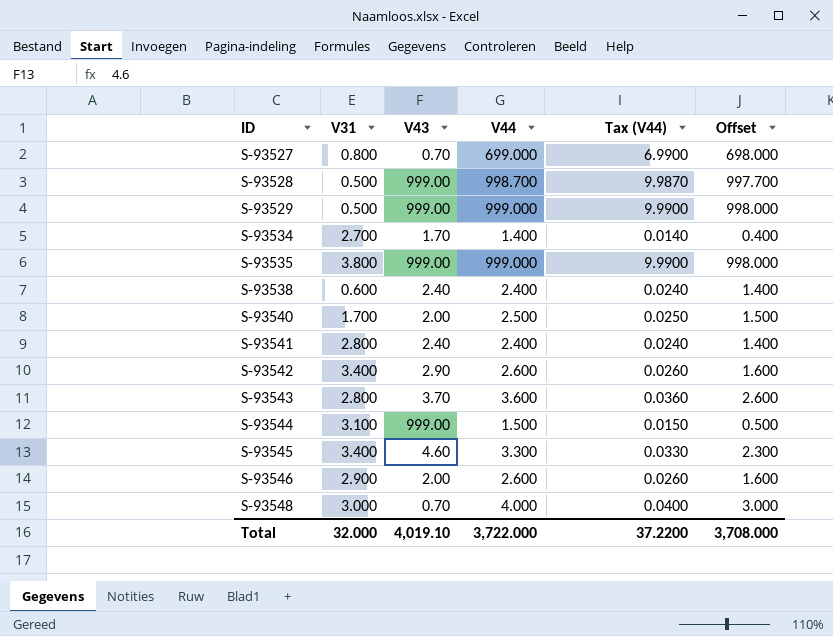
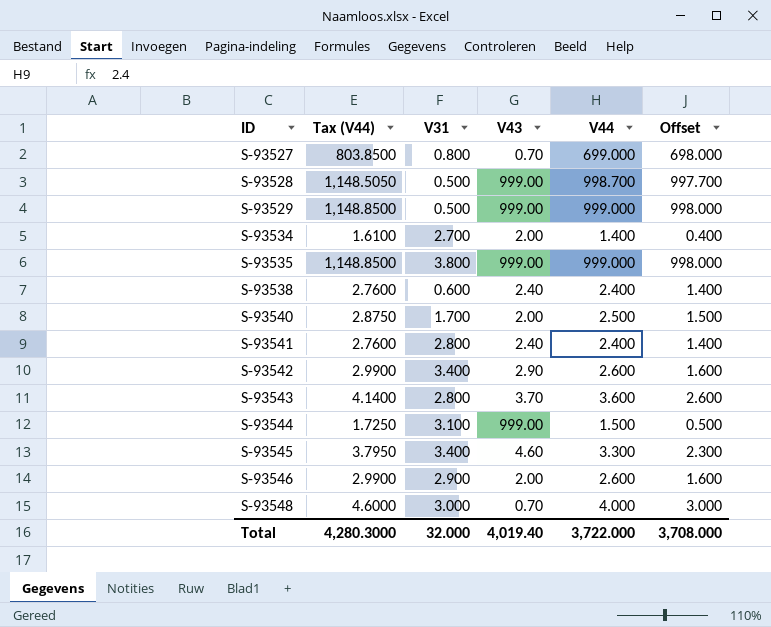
column Tax (V44) | formula: [V44] * 0.01 -> [V44] * 1.15
column Tax (V44) | position: 5 -> 2
S-93534 | V43: 1.70 -> 2.00
Total | Tax (V44): 37.2200 -> 4,280.3000
Total | V43: 4,019.10 -> 4,019.40

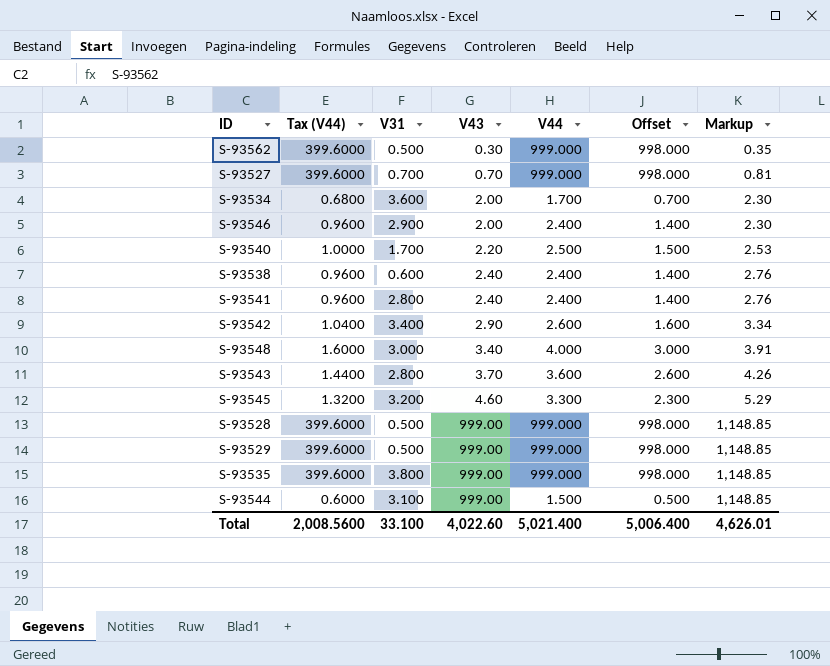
row order: ID ascending -> V43 ascending
column Tax (V44) | formula: [V44] * 1.15 -> [V44] * 0.4
column Markup | formula: none -> [V43] * 1.15
row S-93562: none -> 399.6000 | 0.500 | 0.30 | 999.000 | 998.000 | 0.35
S-93527 | V31: 0.800 -> 0.700
S-93527 | V44: 699.000 -> 999.000
S-93527 | Offset: 698.000 -> 998.000
S-93534 | V31: 2.700 -> 3.600
S-93534 | V44: 1.400 -> 1.700
S-93534 | Offset: 0.400 -> 0.700
S-93546 | V44: 2.600 -> 2.400
S-93546 | Offset: 1.600 -> 1.400
S-93540 | V43: 2.00 -> 2.20
S-93548 | V43: 0.70 -> 3.40
S-93545 | V31: 3.400 -> 3.200
S-93528 | V44: 998.700 -> 999.000
S-93528 | Offset: 997.700 -> 998.000
Total | Tax (V44): 4,280.3000 -> 2,008.5600
Total | V31: 32.000 -> 33.100
Total | V43: 4,019.40 -> 4,022.60
Total | V44: 3,722.000 -> 5,021.400
Total | Offset: 3,708.000 -> 5,006.400

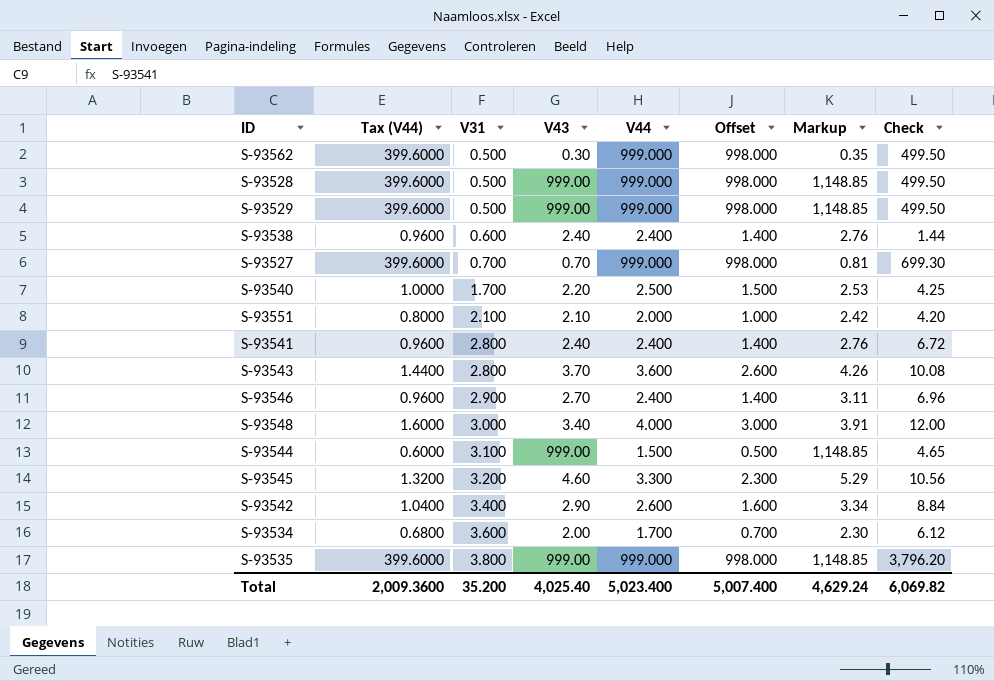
row order: V43 ascending -> V31 ascending
column Check | formula: none -> [V31] * [V44]
row S-93551: none -> 0.8000 | 2.100 | 2.10 | 2.000 | 1.000 | 2.42 | 4.20
S-93546 | V43: 2.00 -> 2.70
S-93546 | Markup: 2.30 -> 3.11
Total | Tax (V44): 2,008.5600 -> 2,009.3600
Total | V31: 33.100 -> 35.200
Total | V43: 4,022.60 -> 4,025.40
Total | V44: 5,021.400 -> 5,023.400
Total | Offset: 5,006.400 -> 5,007.400
Total | Markup: 4,626.01 -> 4,629.24

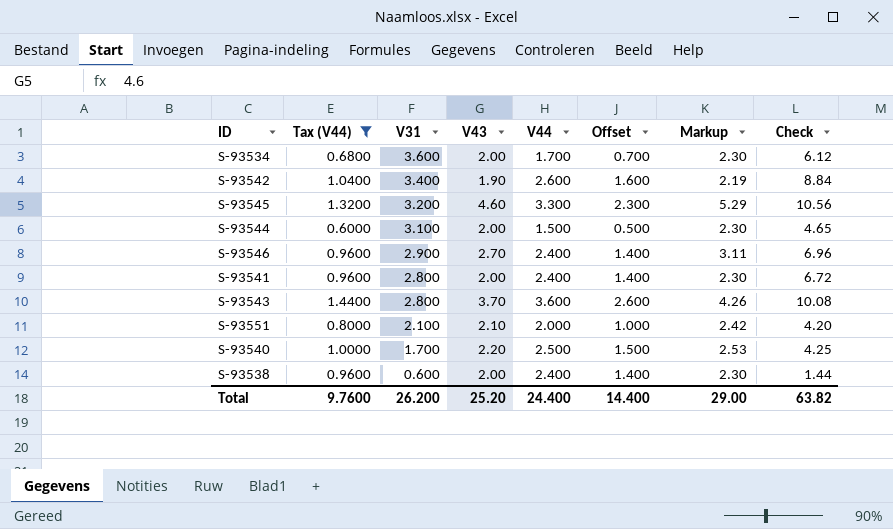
filter: none -> Tax (V44) <= 1.4400
row order: V31 ascending -> V31 descending
S-93542 | V43: 2.90 -> 1.90
S-93542 | Markup: 3.34 -> 2.19
S-93544 | V43: 999.00 -> 2.00
S-93544 | Markup: 1,148.85 -> 2.30
S-93541 | V43: 2.40 -> 2.00
S-93541 | Markup: 2.76 -> 2.30
S-93538 | V43: 2.40 -> 2.00
S-93538 | Markup: 2.76 -> 2.30
Total | Tax (V44): 2,009.3600 -> 9.7600
Total | V31: 35.200 -> 26.200
Total | V43: 4,025.40 -> 25.20
Total | V44: 5,023.400 -> 24.400
Total | Offset: 5,007.400 -> 14.400
Total | Markup: 4,629.24 -> 29.00
Total | Check: 6,069.82 -> 63.82

